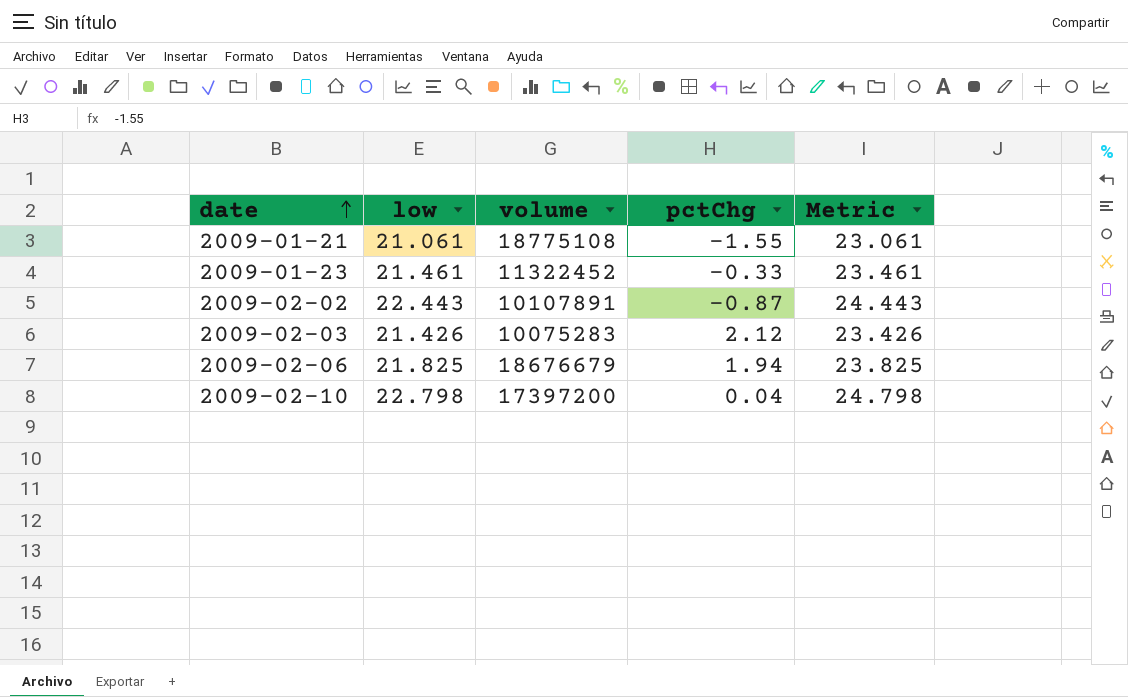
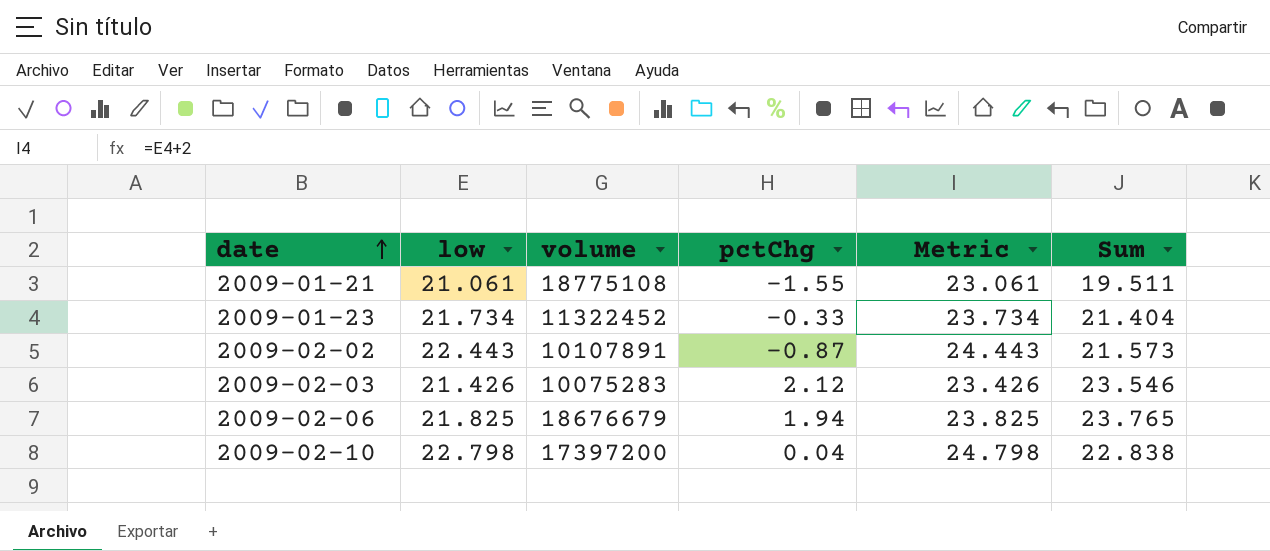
column Sum | formula: none -> [low] + [pctChg]
2009-01-23 | low: 21.461 -> 21.734
2009-01-23 | Metric: 23.461 -> 23.734

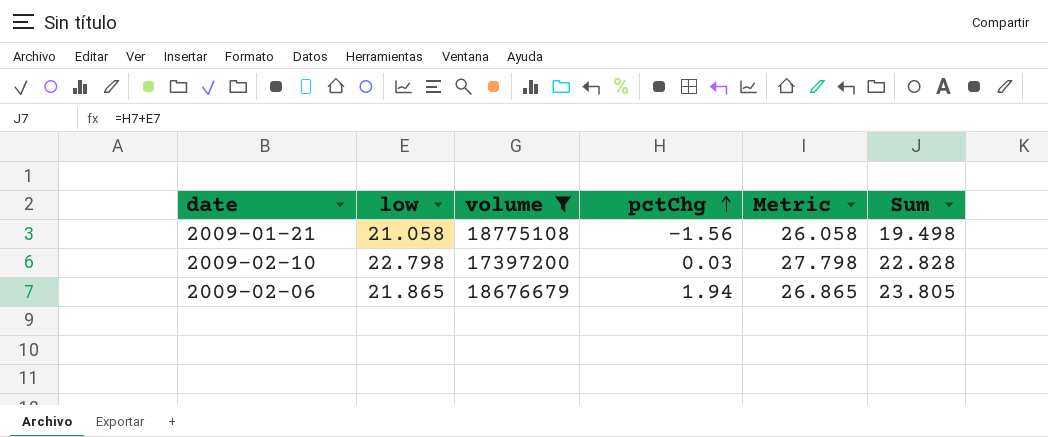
filter: none -> volume >= 17397200
row order: date ascending -> pctChg ascending
column Metric | formula: [low] + 2 -> [low] + 5
2009-01-21 | low: 21.061 -> 21.058
2009-01-21 | pctChg: -1.55 -> -1.56
2009-01-21 | Sum: 19.511 -> 19.498
2009-02-10 | pctChg: 0.04 -> 0.03
2009-02-10 | Sum: 22.838 -> 22.828
2009-02-06 | low: 21.825 -> 21.865
2009-02-06 | Sum: 23.765 -> 23.805

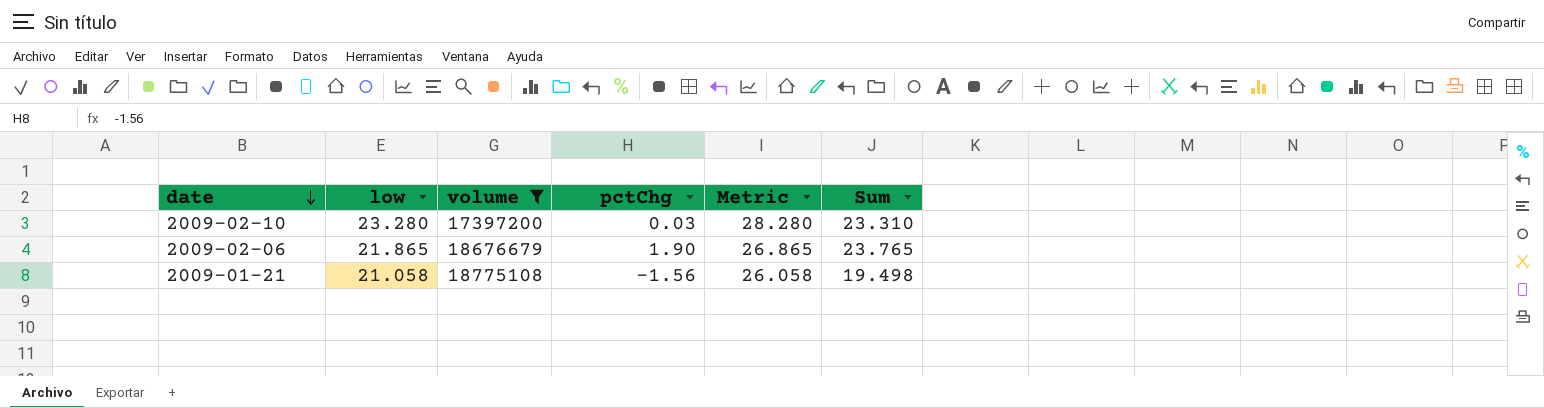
row order: pctChg ascending -> date descending
2009-02-10 | low: 22.798 -> 23.280
2009-02-10 | Metric: 27.798 -> 28.280
2009-02-10 | Sum: 22.828 -> 23.310
2009-02-06 | pctChg: 1.94 -> 1.90
2009-02-06 | Sum: 23.805 -> 23.765

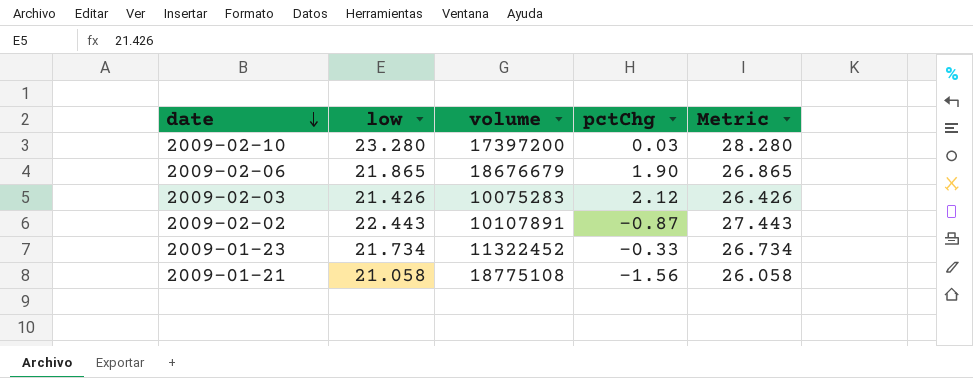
filter: volume >= 17397200 -> none
column Sum | formula: [low] + [pctChg] -> none

